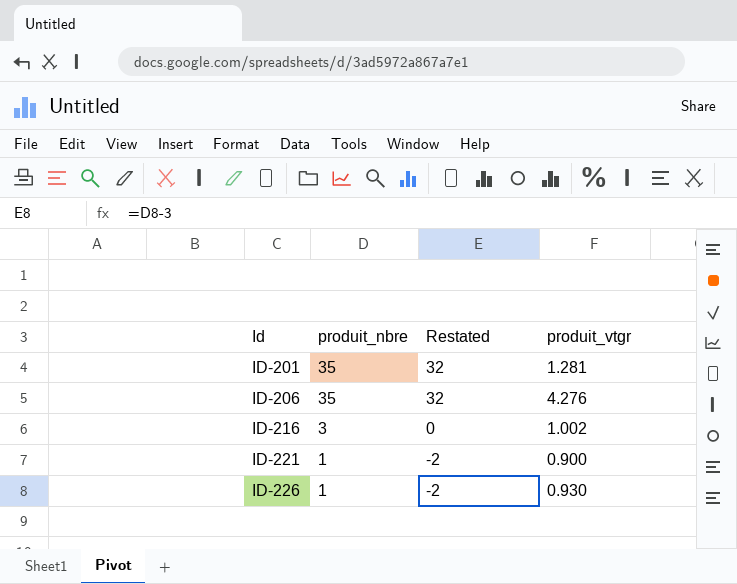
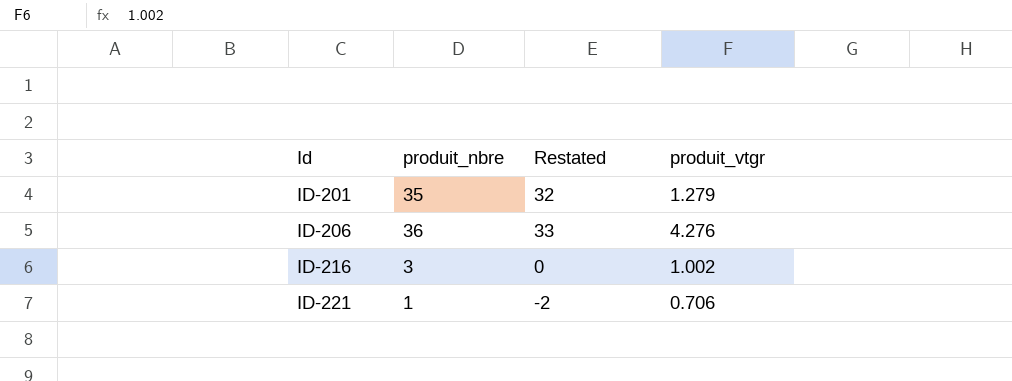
row ID-226: 1 | -2 | 0.930 -> none
ID-201 | produit_vtgr: 1.281 -> 1.279
ID-206 | produit_nbre: 35 -> 36
ID-206 | Restated: 32 -> 33
ID-221 | produit_vtgr: 0.900 -> 0.706

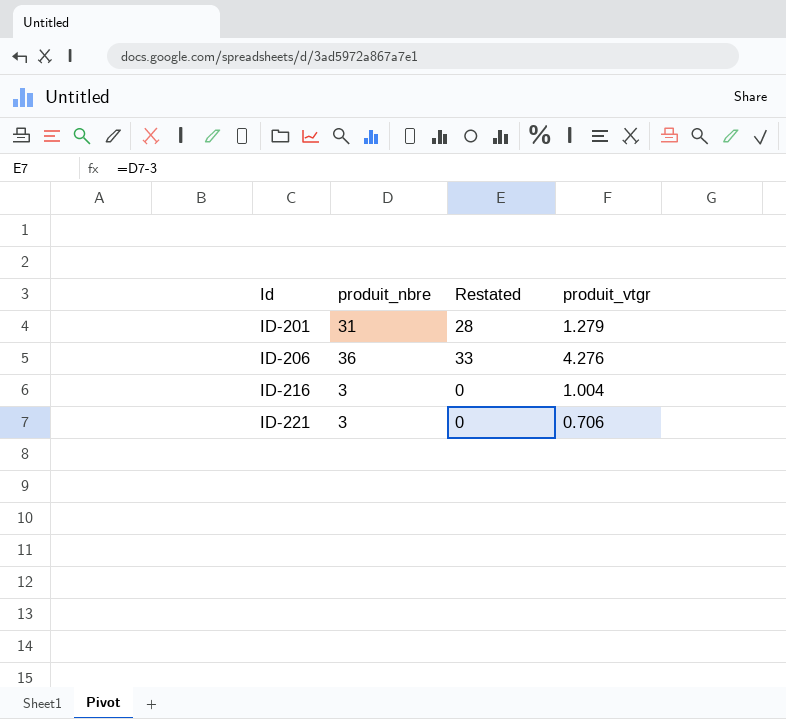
ID-201 | produit_nbre: 35 -> 31
ID-201 | Restated: 32 -> 28
ID-216 | produit_vtgr: 1.002 -> 1.004
ID-221 | produit_nbre: 1 -> 3
ID-221 | Restated: -2 -> 0

